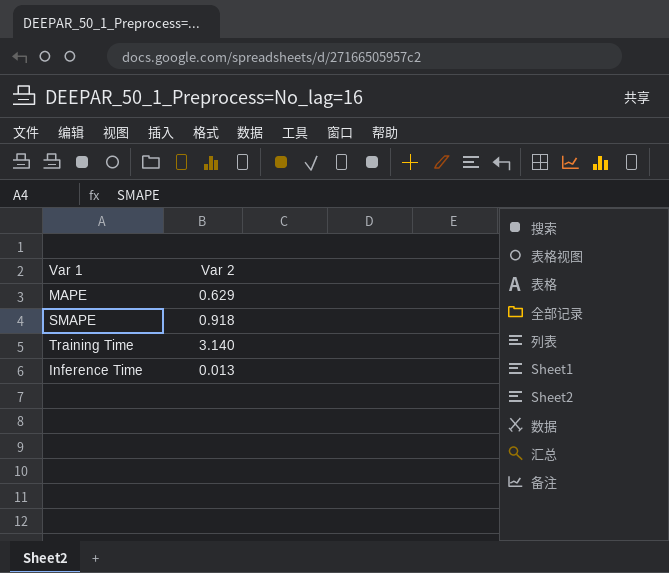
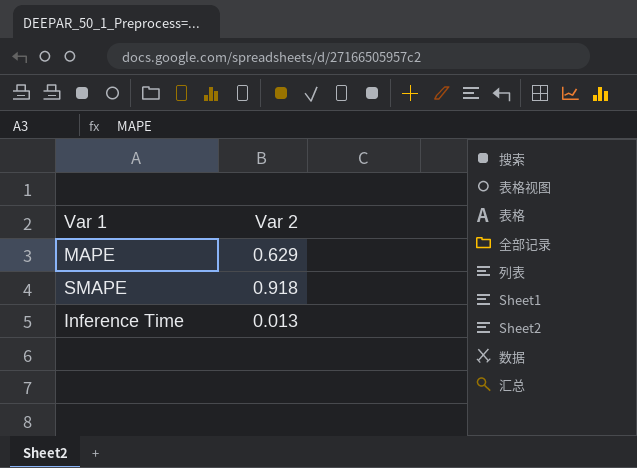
row Training Time: 3.140 -> none

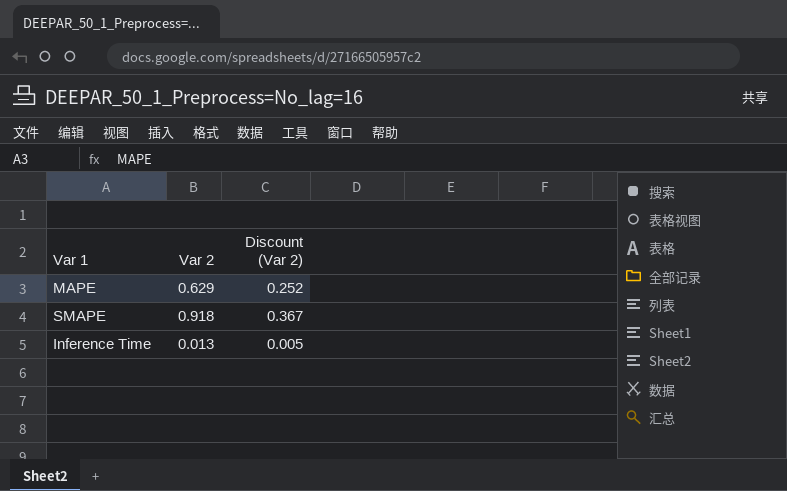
column Discount (Var 2) | formula: none -> [Var 2] * 0.4

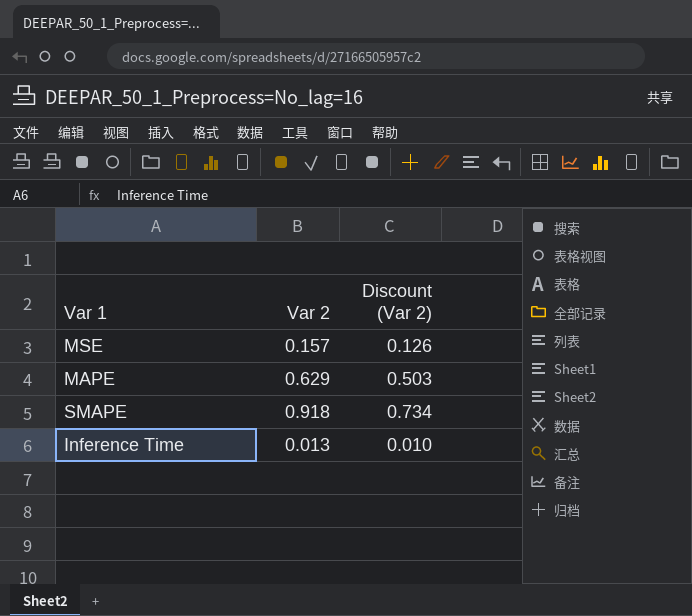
column Discount (Var 2) | formula: [Var 2] * 0.4 -> [Var 2] * 0.8
row MSE: none -> 0.157 | 0.126

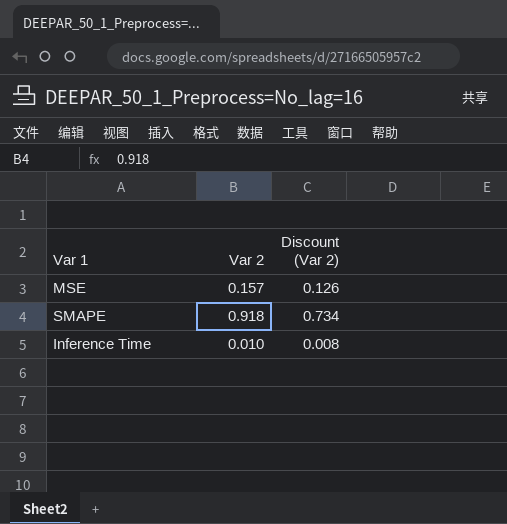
row MAPE: 0.629 | 0.503 -> none
Inference Time | Var 2: 0.013 -> 0.010
Inference Time | Discount (Var 2): 0.010 -> 0.008

